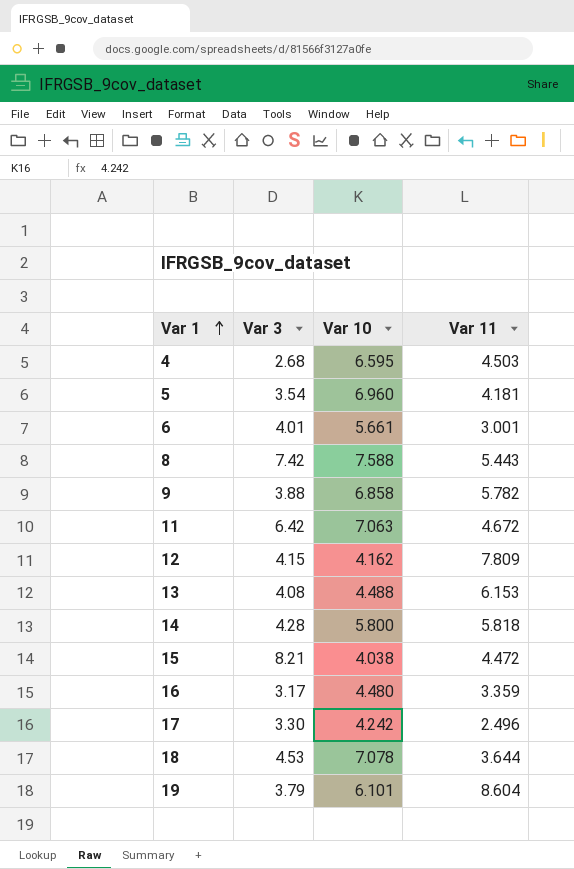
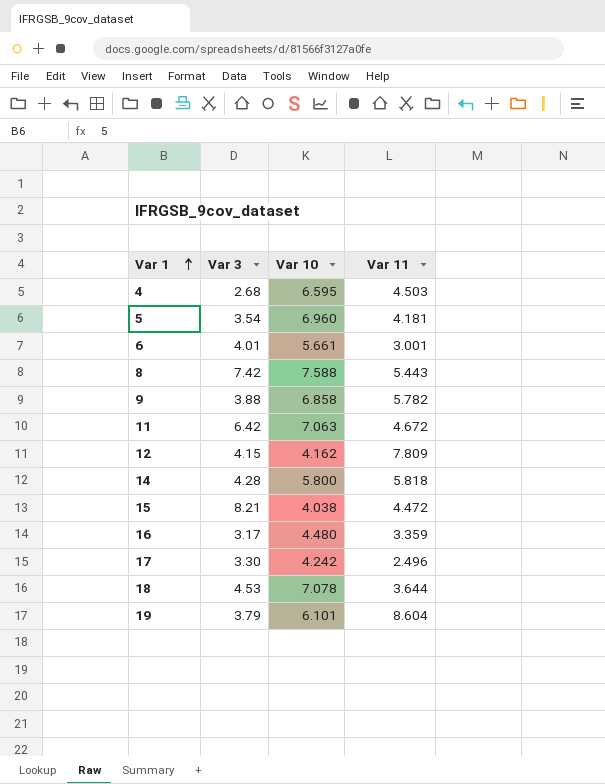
row 13: 4.08 | 4.488 | 6.153 -> none

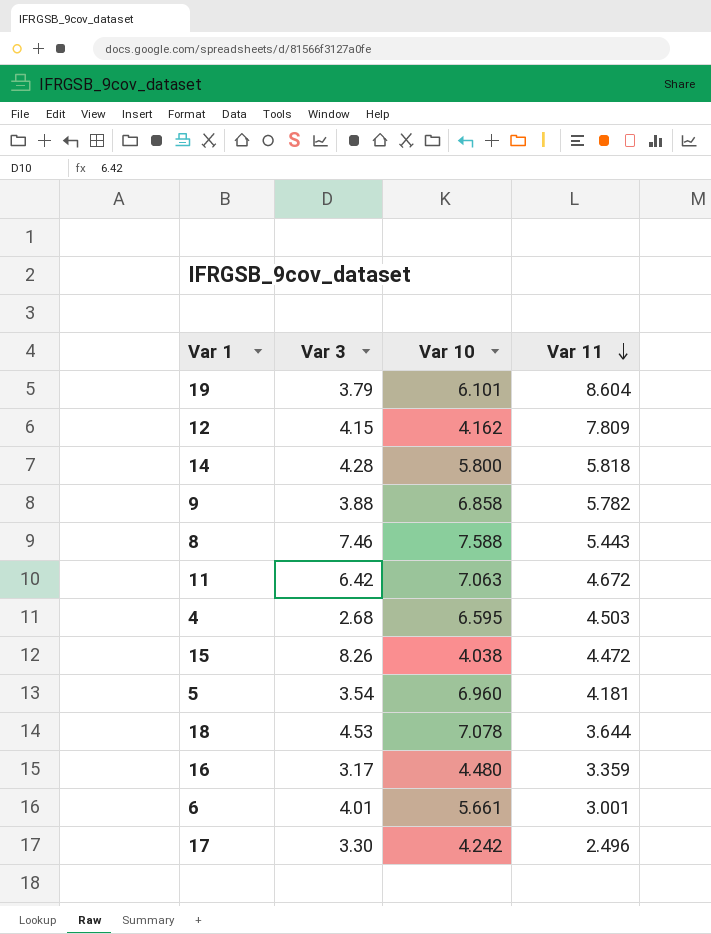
row order: Var 1 ascending -> Var 11 descending
8 | Var 3: 7.42 -> 7.46
15 | Var 3: 8.21 -> 8.26

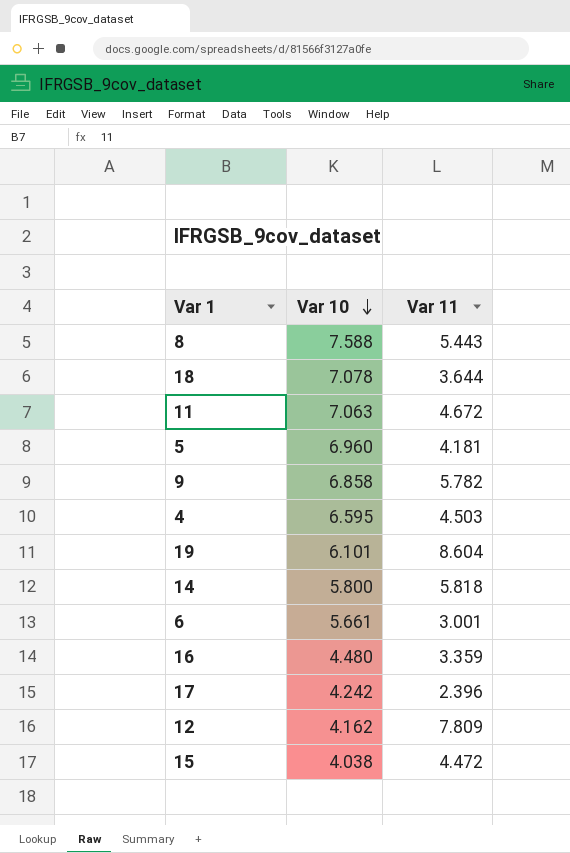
row order: Var 11 descending -> Var 10 descending
column Var 3 | position: 2 -> none
17 | Var 11: 2.496 -> 2.396

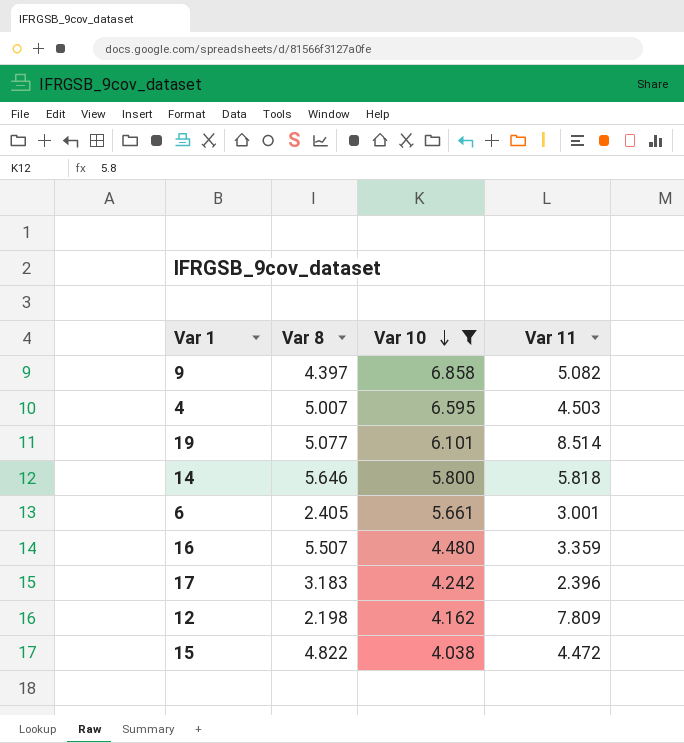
filter: none -> Var 10 <= 6.858
column Var 8 | position: none -> 2
9 | Var 11: 5.782 -> 5.082
19 | Var 11: 8.604 -> 8.514

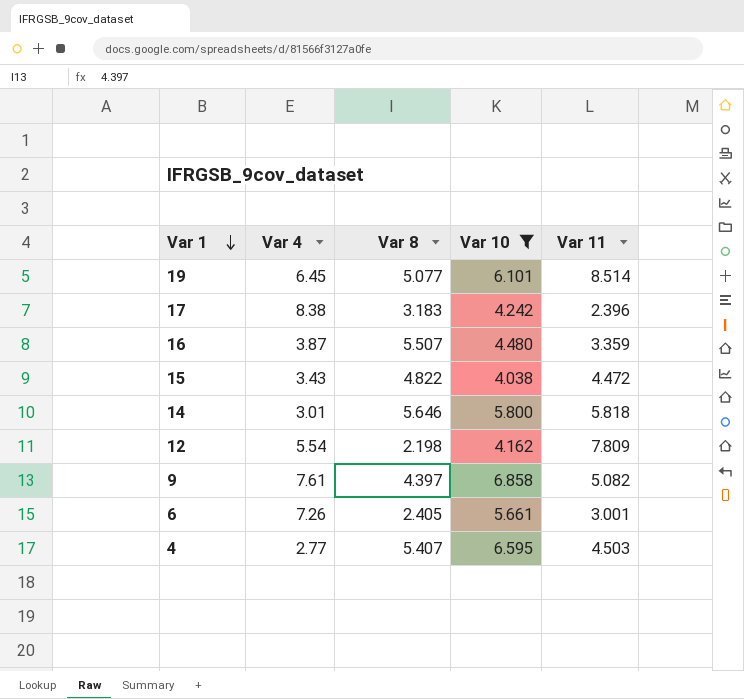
row order: Var 10 descending -> Var 1 descending
column Var 4 | position: none -> 2
4 | Var 8: 5.007 -> 5.407

